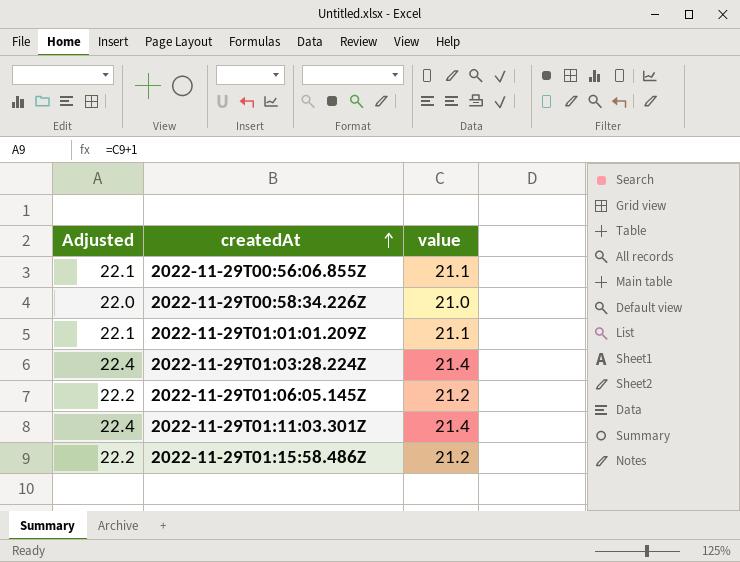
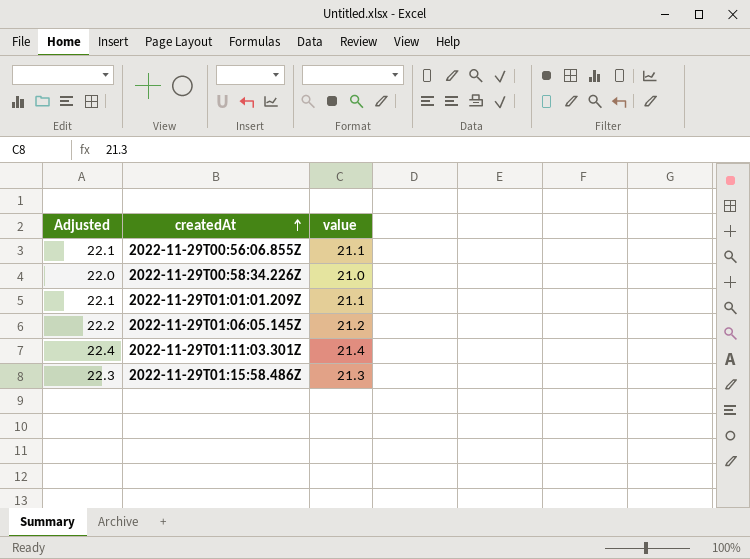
row 2022-11-29T01:03:28.224Z: 22.4 | 21.4 -> none
2022-11-29T01:15:58.486Z | Adjusted: 22.2 -> 22.3
2022-11-29T01:15:58.486Z | value: 21.2 -> 21.3

